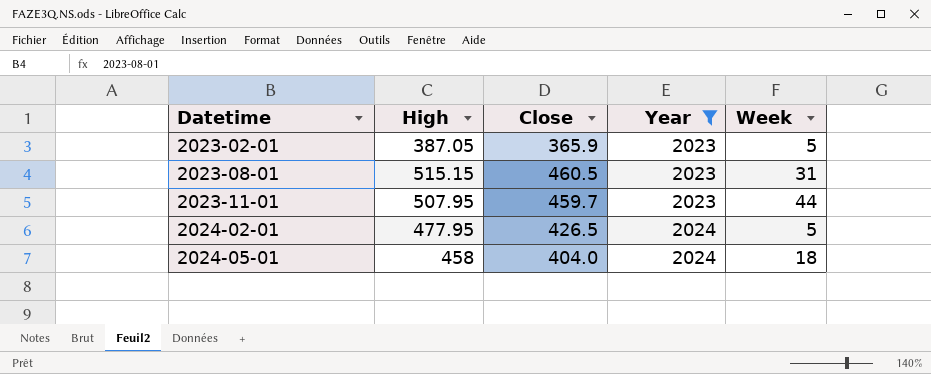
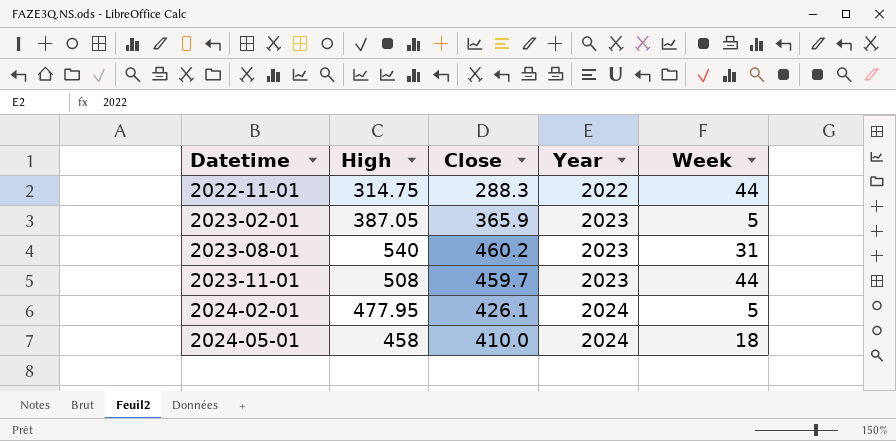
filter: Year != 2022 -> none
2023-08-01 | High: 515.15 -> 540
2023-08-01 | Close: 460.5 -> 460.2
2023-11-01 | High: 507.95 -> 508
2024-02-01 | Close: 426.5 -> 426.1
2024-05-01 | Close: 404.0 -> 410.0

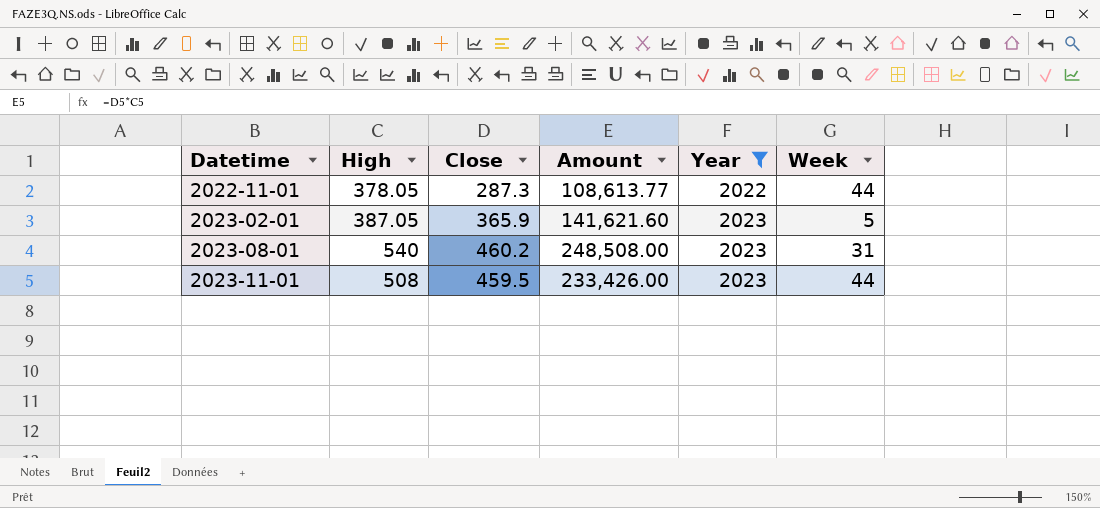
filter: none -> Year != 2024
column Amount | formula: none -> [High] * [Close]
2022-11-01 | High: 314.75 -> 378.05
2022-11-01 | Close: 288.3 -> 287.3
2023-11-01 | Close: 459.7 -> 459.5

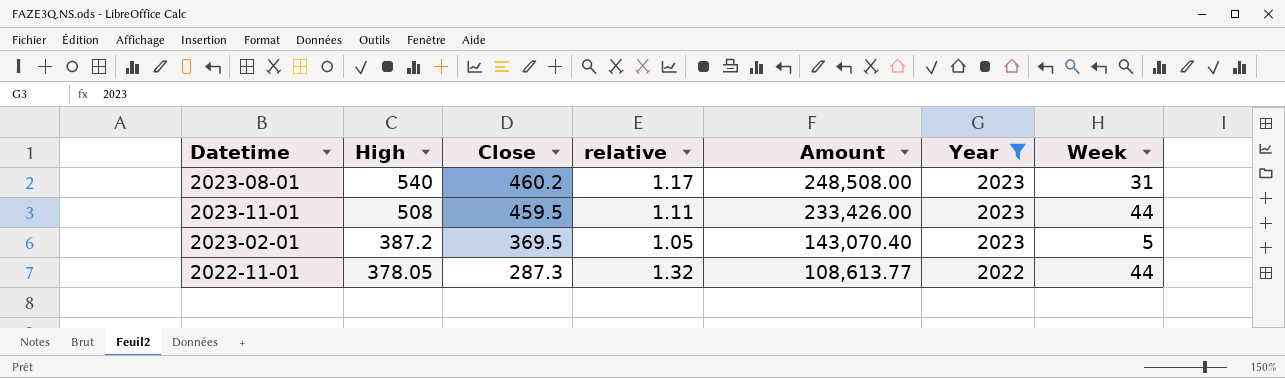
row order: Datetime ascending -> High descending
column relative | formula: none -> [High] / [Close]
2023-02-01 | High: 387.05 -> 387.2
2023-02-01 | Close: 365.9 -> 369.5
2023-02-01 | Amount: 141,621.60 -> 143,070.40

